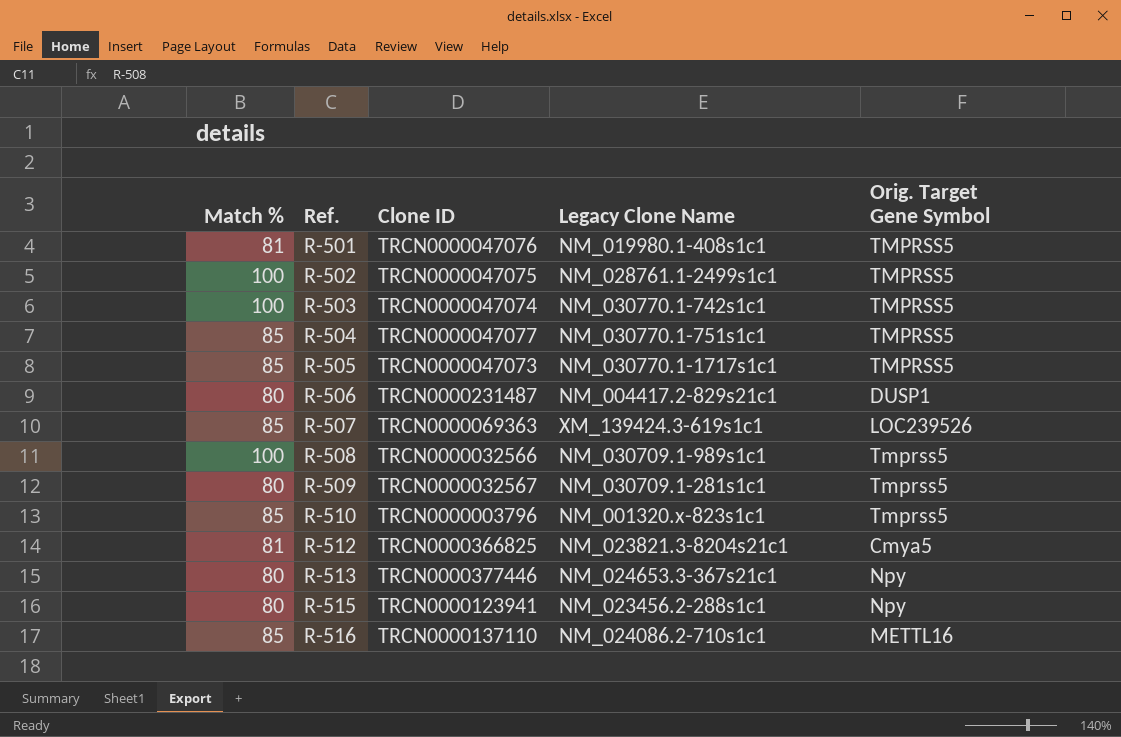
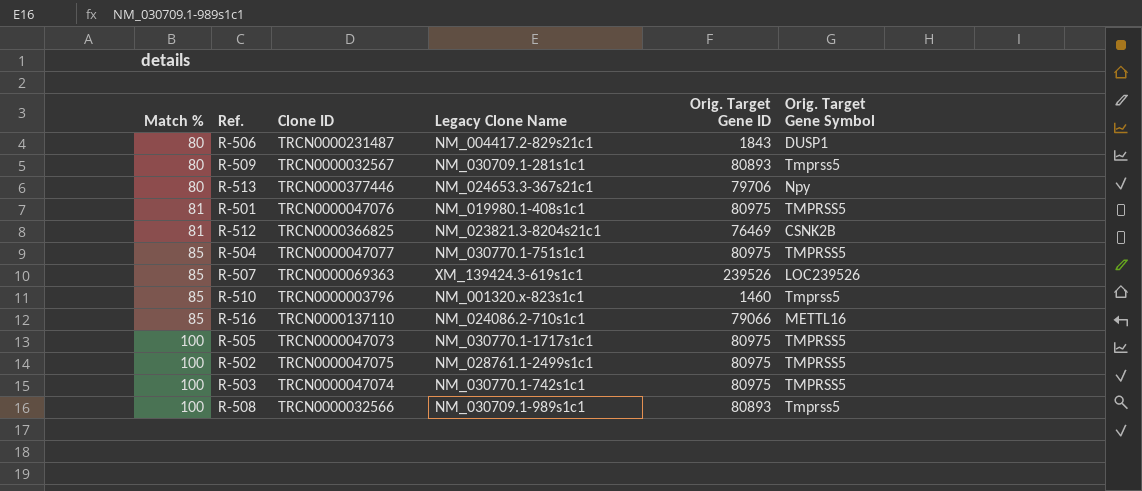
row order: Ref. ascending -> Match % ascending
column Orig. Target Gene ID | position: none -> 5
row R-515: 80 | TRCN0000123941 | NM_023456.2-288s1c1 | Npy -> none
R-512 | Orig. Target Gene Symbol: Cmya5 -> CSNK2B
R-505 | Match %: 85 -> 100

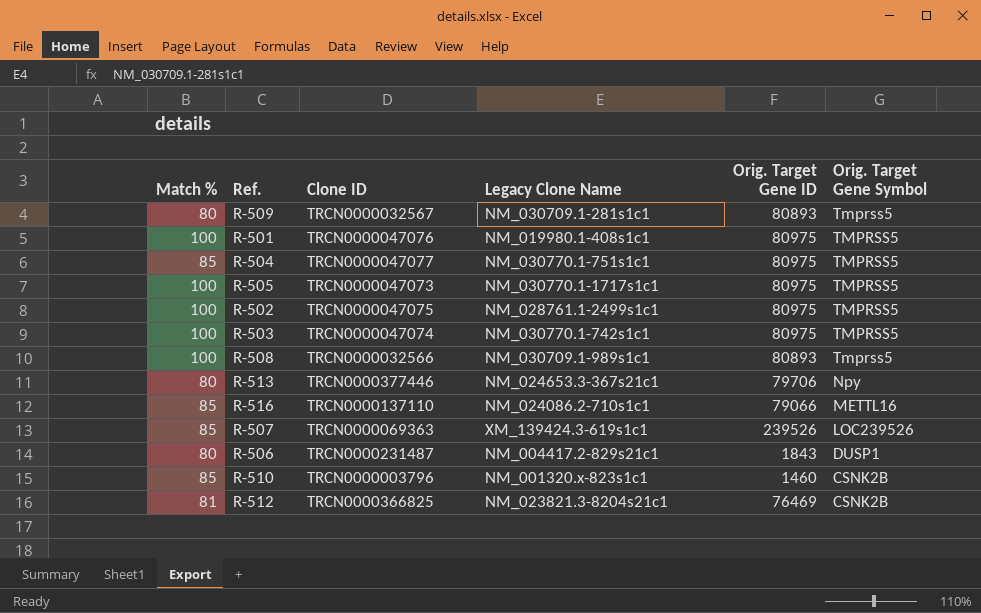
row order: Match % ascending -> Orig. Target Gene Symbol descending
R-501 | Match %: 81 -> 100
R-510 | Orig. Target Gene Symbol: Tmprss5 -> CSNK2B

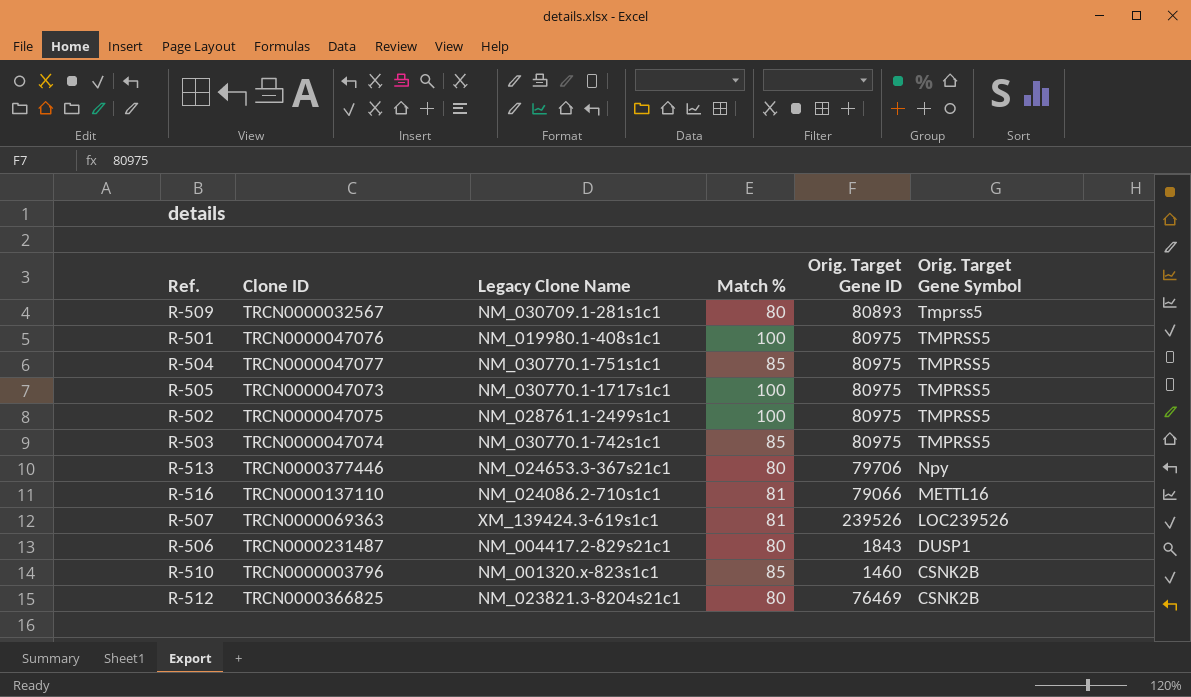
column Match % | position: 1 -> 4
row R-508: 100 | TRCN0000032566 | NM_030709.1-989s1c1 | 80893 | Tmprss5 -> none
R-503 | Match %: 100 -> 85
R-516 | Match %: 85 -> 81
R-507 | Match %: 85 -> 81
R-512 | Match %: 81 -> 80

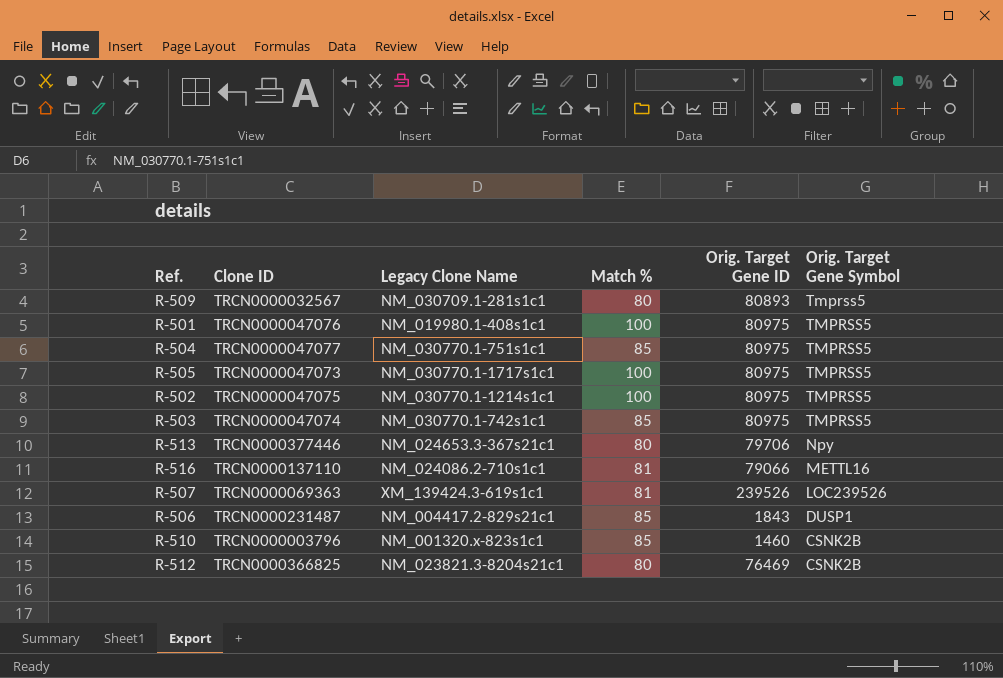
R-502 | Legacy Clone Name: NM_028761.1-2499s1c1 -> NM_030770.1-1214s1c1
R-506 | Match %: 80 -> 85

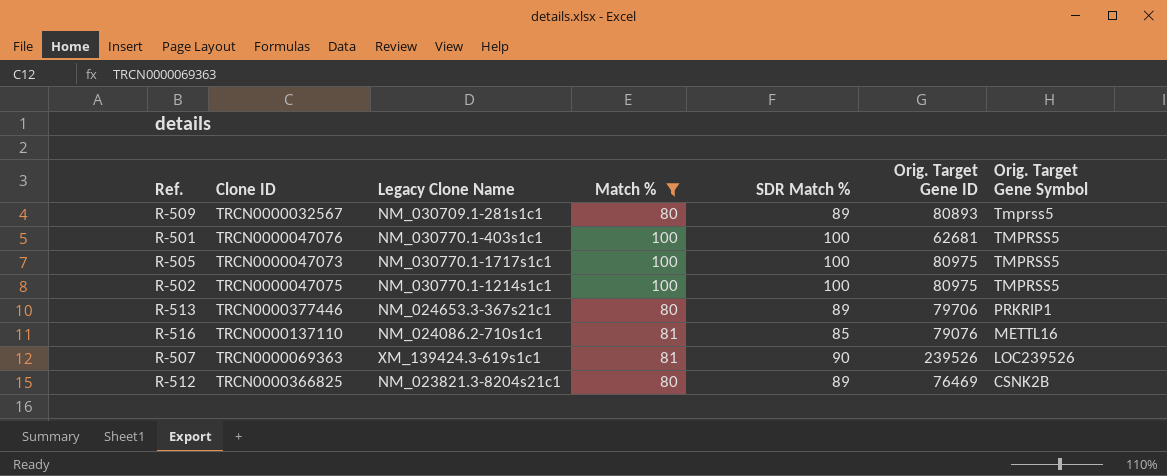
filter: none -> Match % != 85
column SDR Match % | position: none -> 5
R-501 | Legacy Clone Name: NM_019980.1-408s1c1 -> NM_030770.1-403s1c1
R-501 | Orig. Target Gene ID: 80975 -> 62681
R-513 | Orig. Target Gene Symbol: Npy -> PRKRIP1
R-516 | Orig. Target Gene ID: 79066 -> 79076

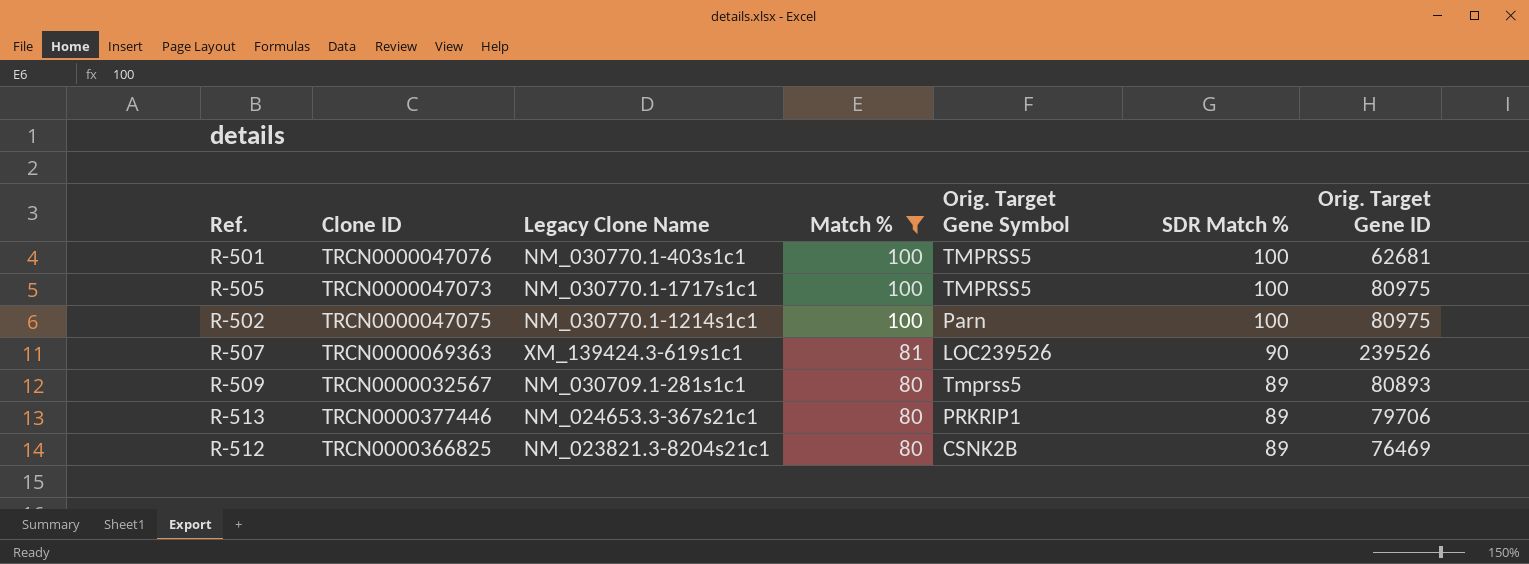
row order: Orig. Target Gene Symbol descending -> Match % descending
column Orig. Target Gene Symbol | position: 7 -> 5
row R-516: TRCN0000137110 | NM_024086.2-710s1c1 | 81 | 85 | 79076 | METTL16 -> none
R-502 | Orig. Target Gene Symbol: TMPRSS5 -> Parn

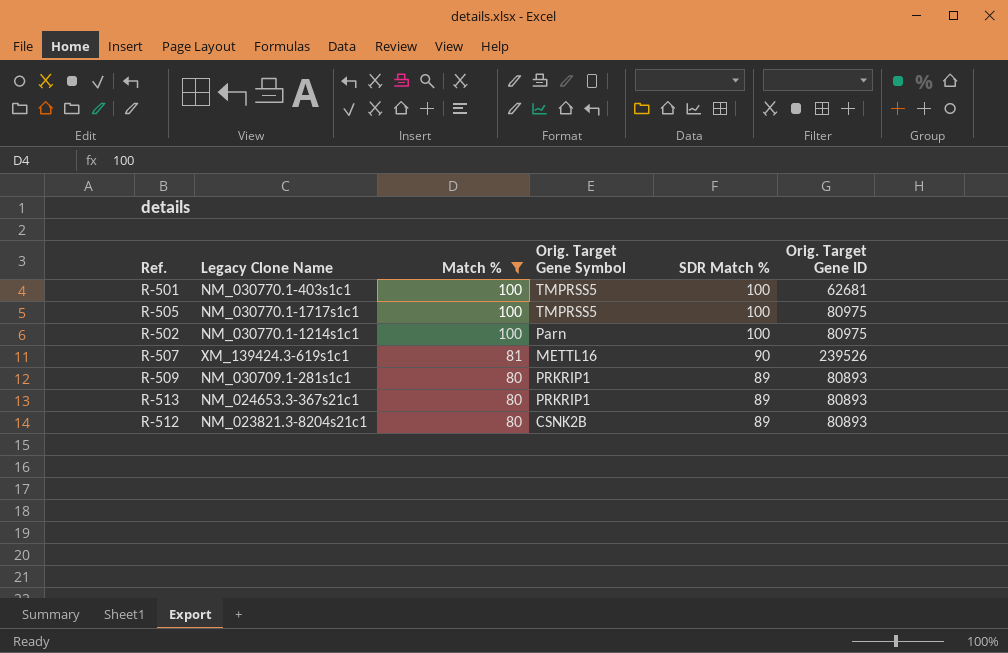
column Clone ID | position: 2 -> none
R-507 | Orig. Target Gene Symbol: LOC239526 -> METTL16
R-509 | Orig. Target Gene Symbol: Tmprss5 -> PRKRIP1
R-513 | Orig. Target Gene ID: 79706 -> 80893
R-512 | Orig. Target Gene ID: 76469 -> 80893

